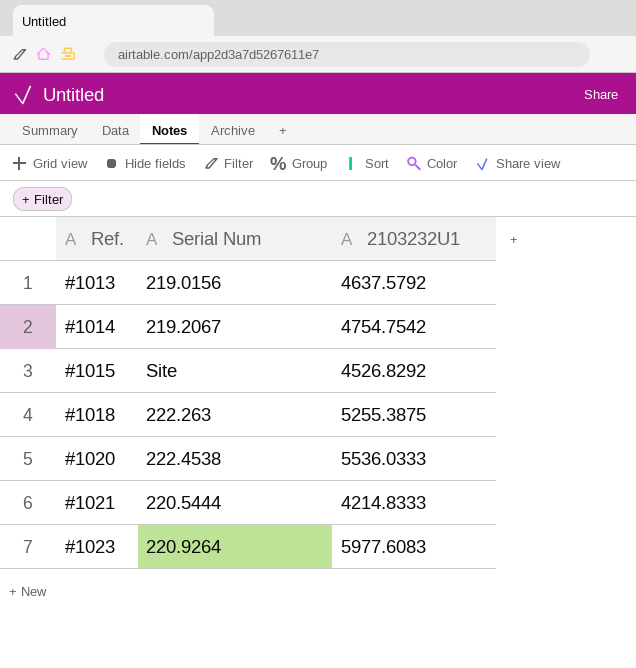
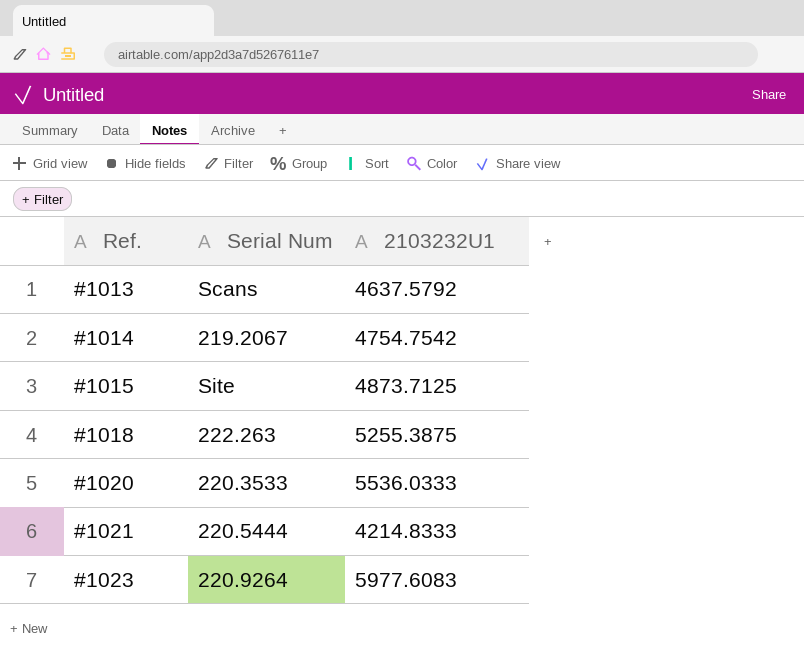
#1013 | Serial Num: 219.0156 -> Scans
#1015 | 2103232U1: 4526.8292 -> 4873.7125
#1020 | Serial Num: 222.4538 -> 220.3533

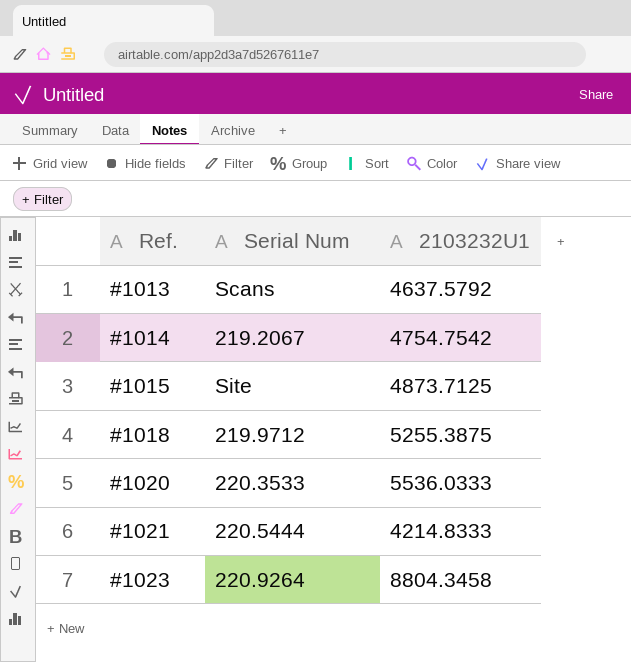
#1018 | Serial Num: 222.263 -> 219.9712
#1023 | 2103232U1: 5977.6083 -> 8804.3458

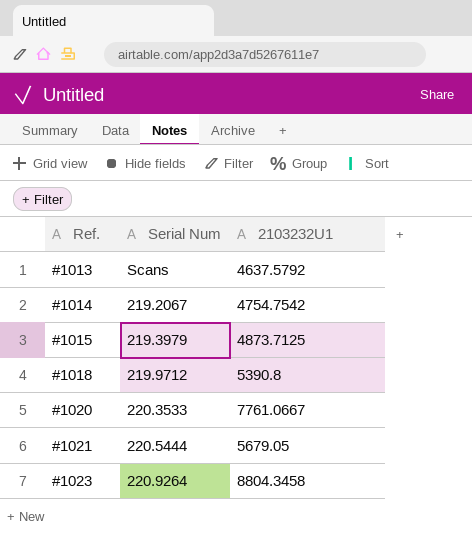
#1015 | Serial Num: Site -> 219.3979
#1018 | 2103232U1: 5255.3875 -> 5390.8
#1020 | 2103232U1: 5536.0333 -> 7761.0667
#1021 | 2103232U1: 4214.8333 -> 5679.05

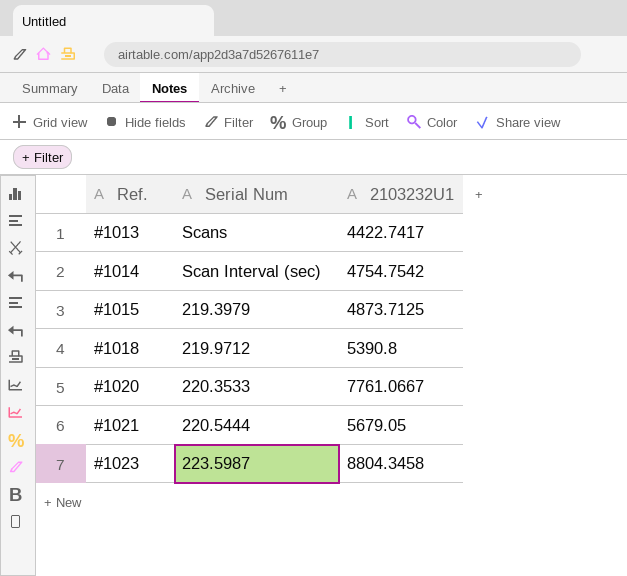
#1013 | 2103232U1: 4637.5792 -> 4422.7417
#1014 | Serial Num: 219.2067 -> Scan Interval (sec)
#1023 | Serial Num: 220.9264 -> 223.5987

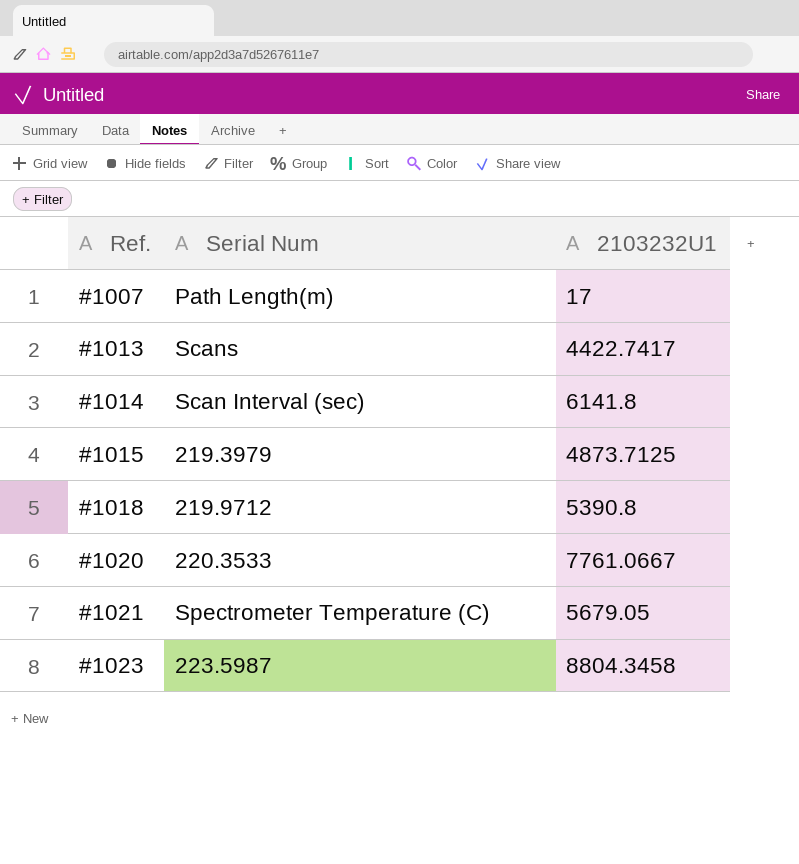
row #1007: none -> Path Length(m) | 17
#1014 | 2103232U1: 4754.7542 -> 6141.8
#1021 | Serial Num: 220.5444 -> Spectrometer Temperature (C)

